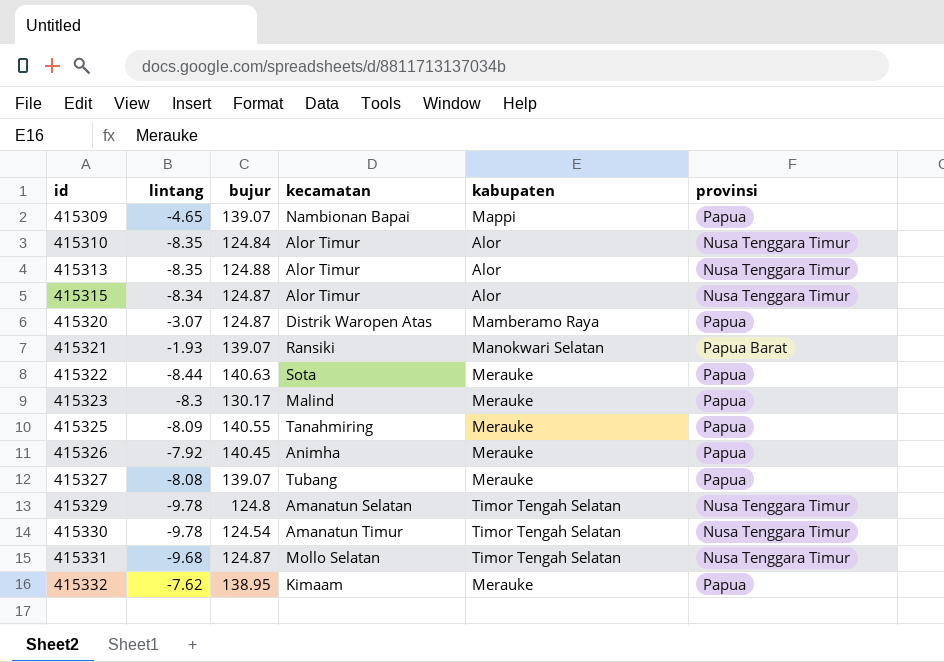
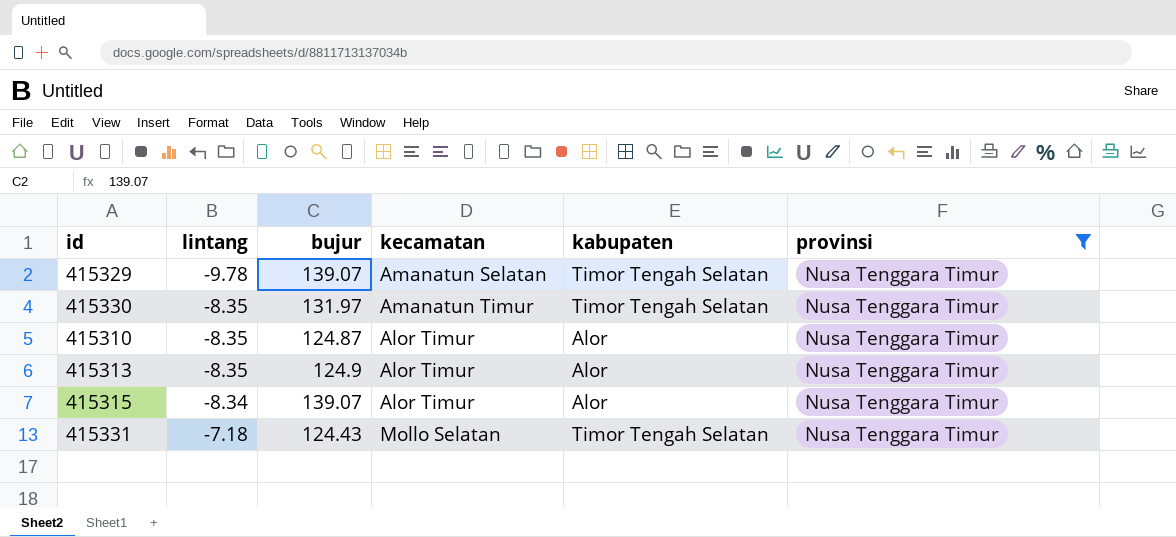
filter: none -> provinsi = Nusa Tenggara Timur
row order: id ascending -> lintang ascending
415329 | bujur: 124.8 -> 139.07
415330 | lintang: -9.78 -> -8.35
415330 | bujur: 124.54 -> 131.97
415310 | bujur: 124.84 -> 124.87
415313 | bujur: 124.88 -> 124.9
415315 | bujur: 124.87 -> 139.07
415331 | lintang: -9.68 -> -7.18
415331 | bujur: 124.87 -> 124.43

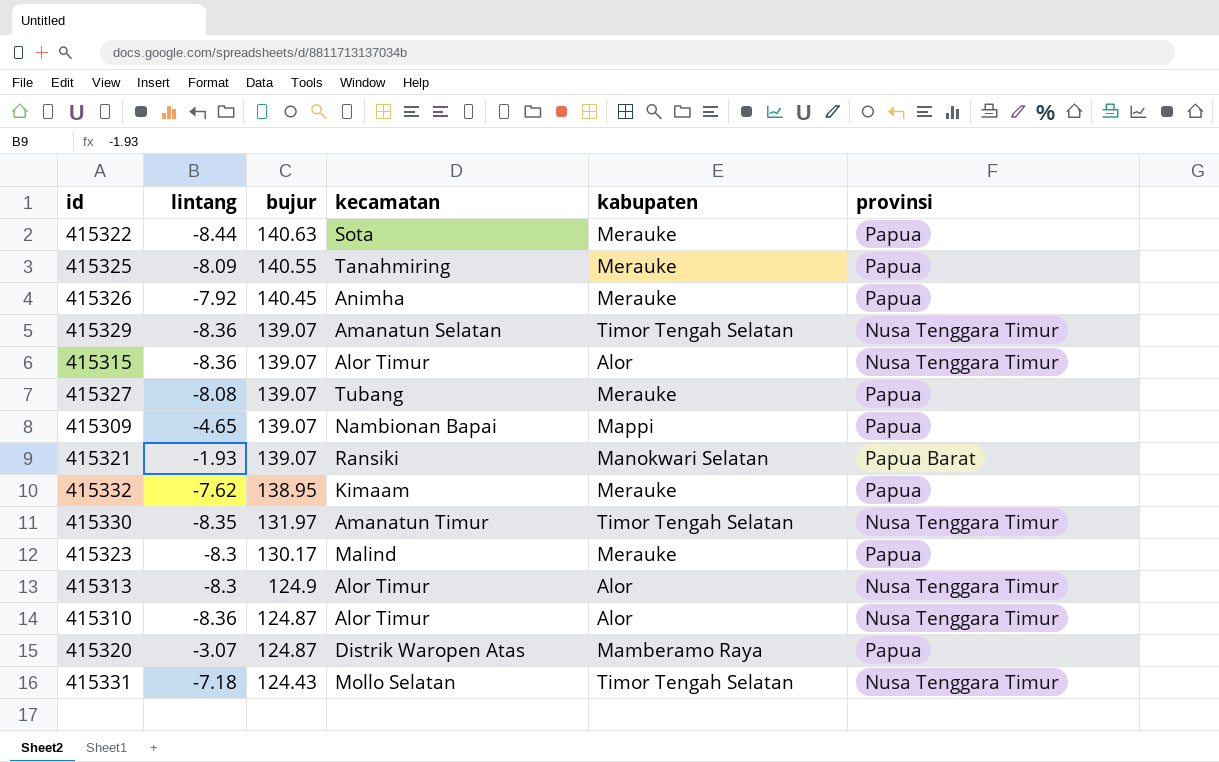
filter: provinsi = Nusa Tenggara Timur -> none
row order: lintang ascending -> bujur descending
415329 | lintang: -9.78 -> -8.36
415315 | lintang: -8.34 -> -8.36
415313 | lintang: -8.35 -> -8.3
415310 | lintang: -8.35 -> -8.36

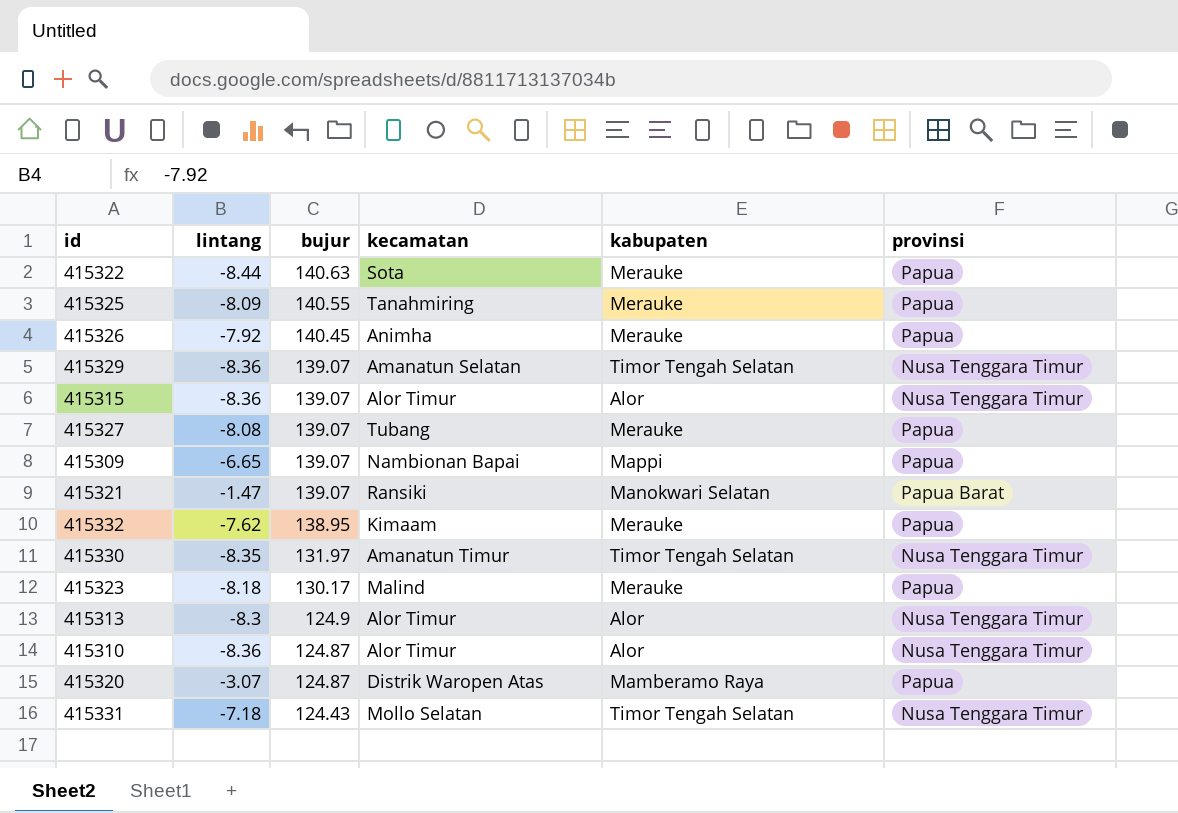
415309 | lintang: -4.65 -> -6.65
415321 | lintang: -1.93 -> -1.47
415323 | lintang: -8.3 -> -8.18

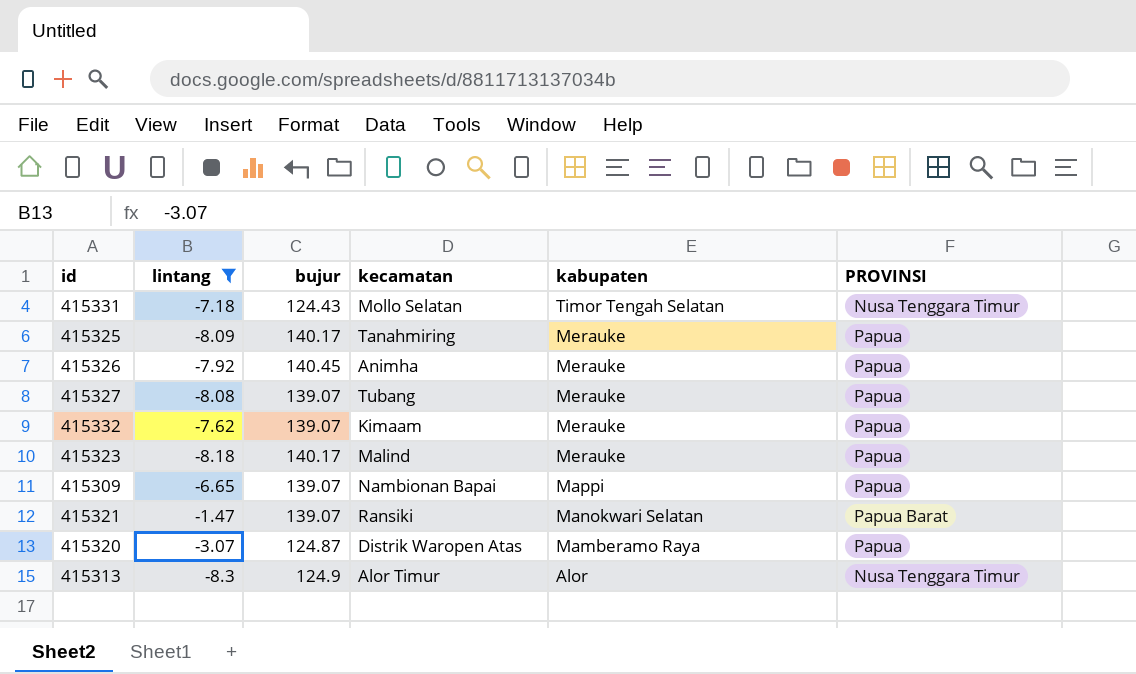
filter: none -> lintang >= -8.3
row order: bujur descending -> kabupaten descending
column name: provinsi -> PROVINSI
415325 | bujur: 140.55 -> 140.17
415332 | bujur: 138.95 -> 139.07
415323 | bujur: 130.17 -> 140.17

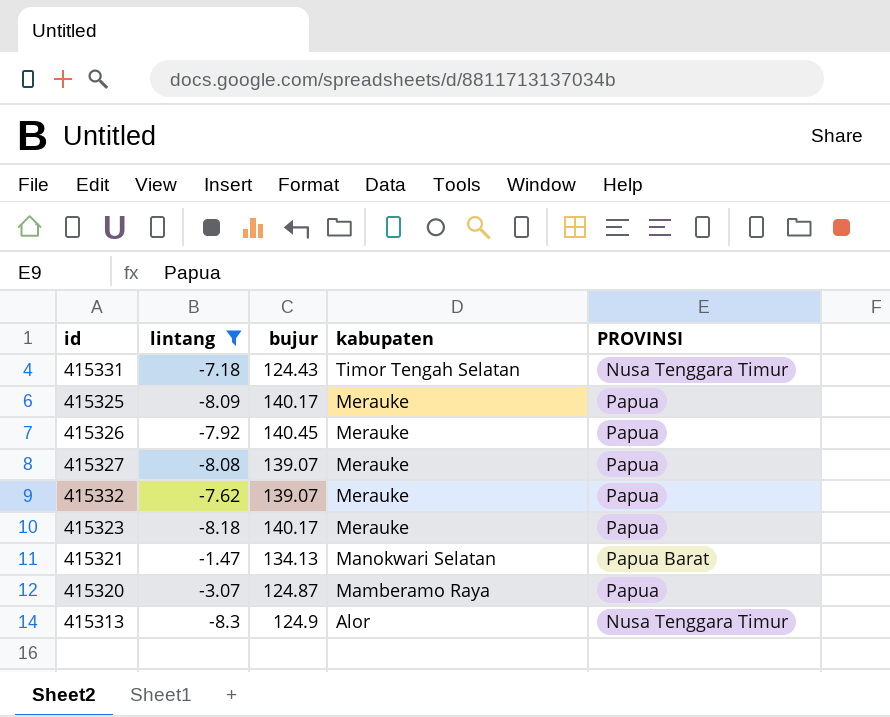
column kecamatan | position: 4 -> none
row 415309: -6.65 | 139.07 | Nambionan Bapai | Mappi | Papua -> none
415321 | bujur: 139.07 -> 134.13

